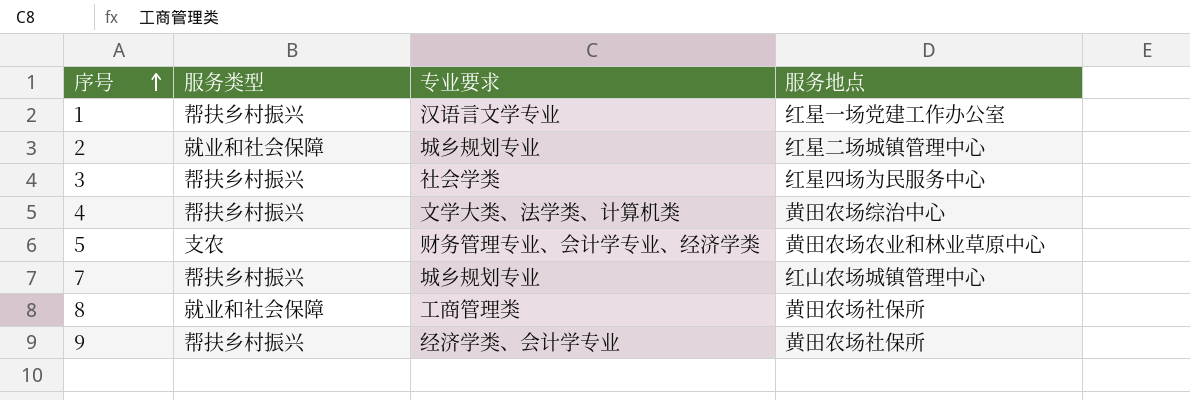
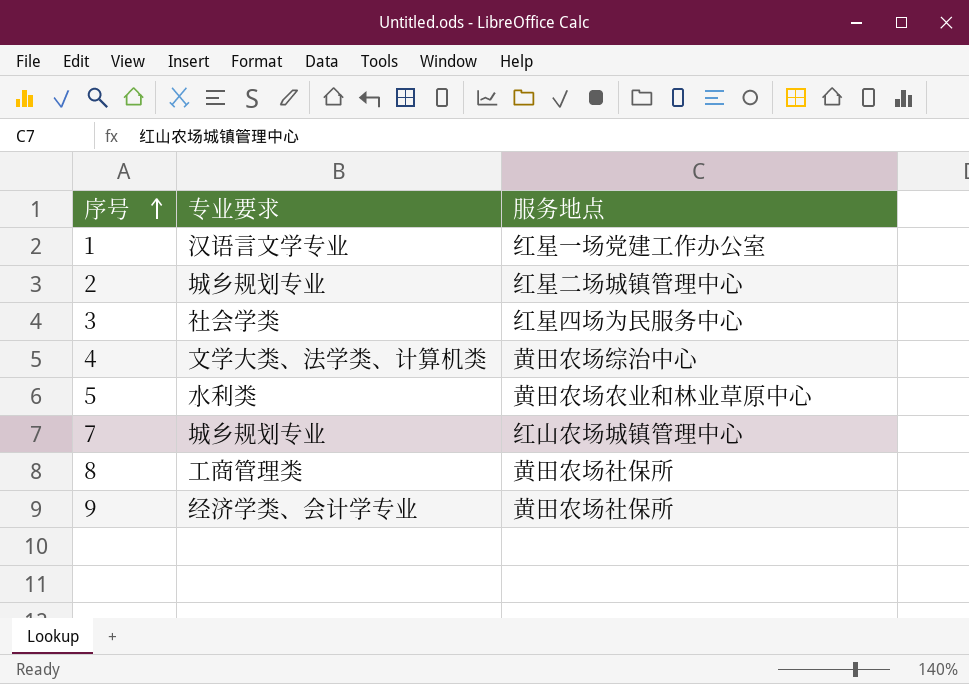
column 服务类型 | position: 2 -> none
5 | 专业要求: 财务管理专业、会计学专业、经济学类 -> 水利类

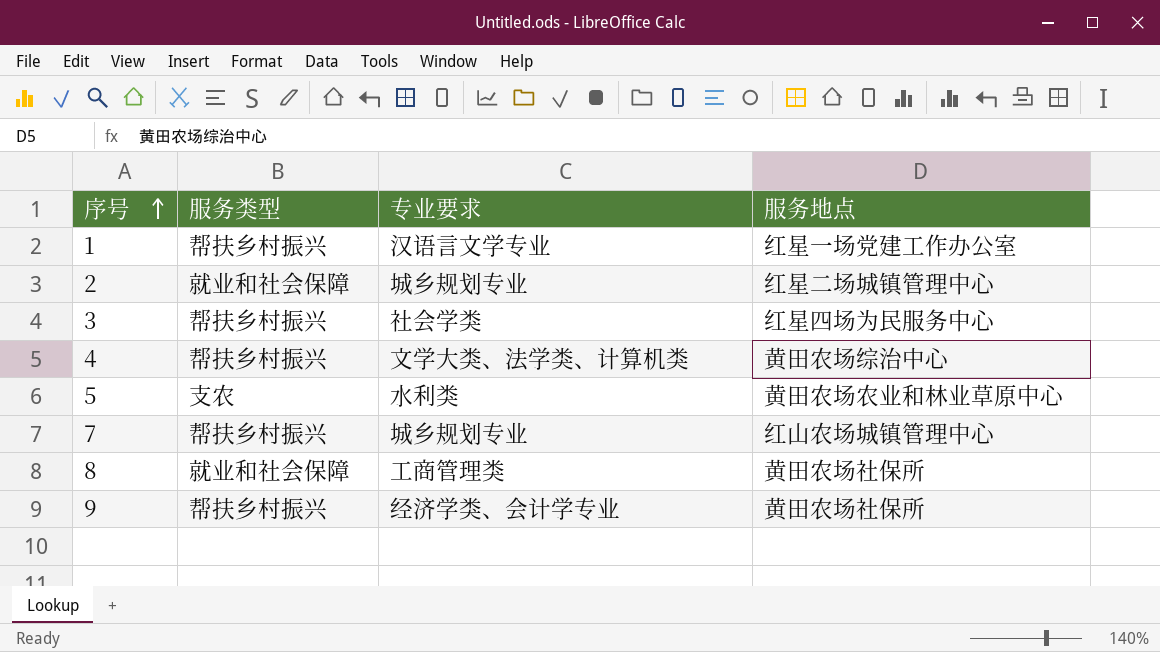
column 服务类型 | position: none -> 2

